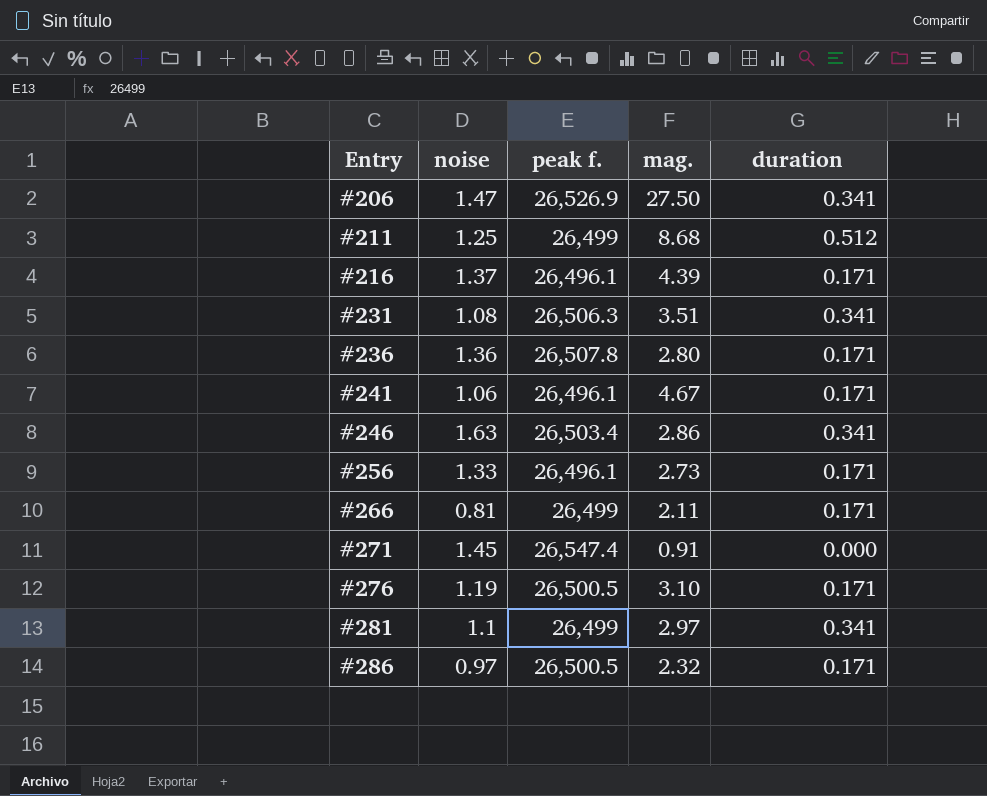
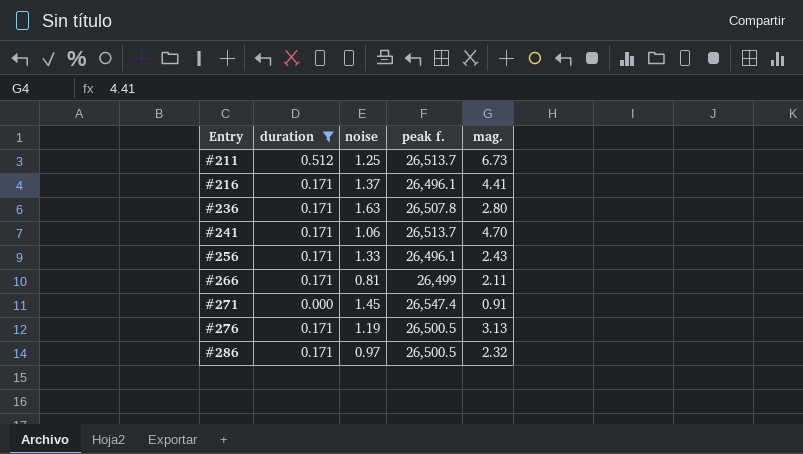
filter: none -> duration != 0.341
column duration | position: 5 -> 2
#211 | peak f.: 26,499 -> 26,513.7
#211 | mag.: 8.68 -> 6.73
#216 | mag.: 4.39 -> 4.41
#236 | noise: 1.36 -> 1.63
#241 | peak f.: 26,496.1 -> 26,513.7
#241 | mag.: 4.67 -> 4.70
#256 | mag.: 2.73 -> 2.43
#276 | mag.: 3.10 -> 3.13

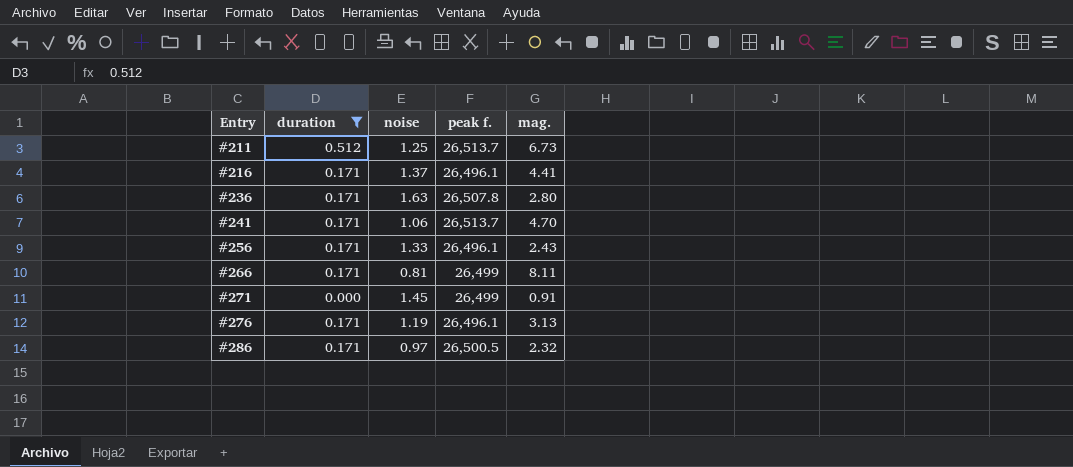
#266 | mag.: 2.11 -> 8.11
#271 | peak f.: 26,547.4 -> 26,499
#276 | peak f.: 26,500.5 -> 26,496.1

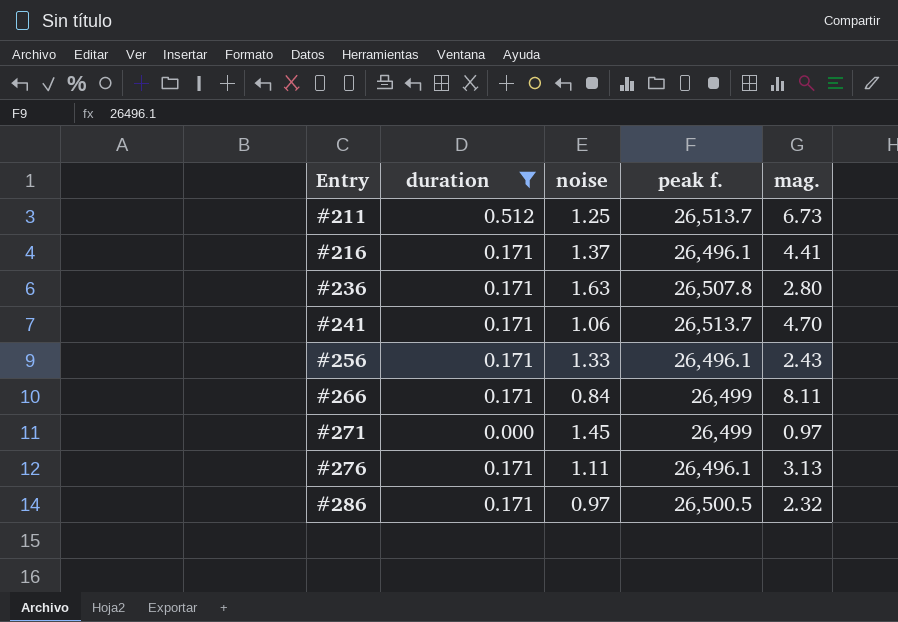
#266 | noise: 0.81 -> 0.84
#271 | mag.: 0.91 -> 0.97
#276 | noise: 1.19 -> 1.11

